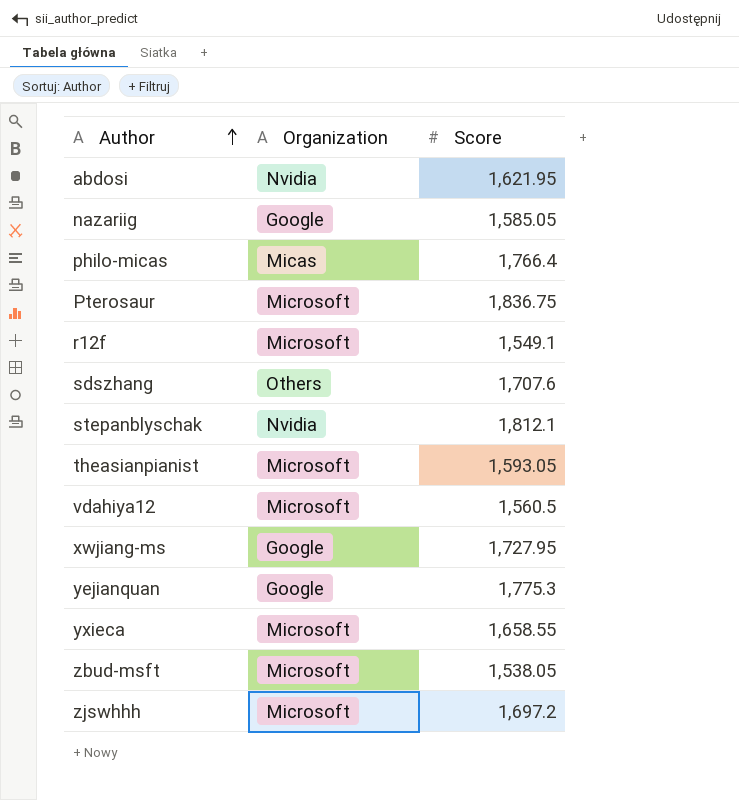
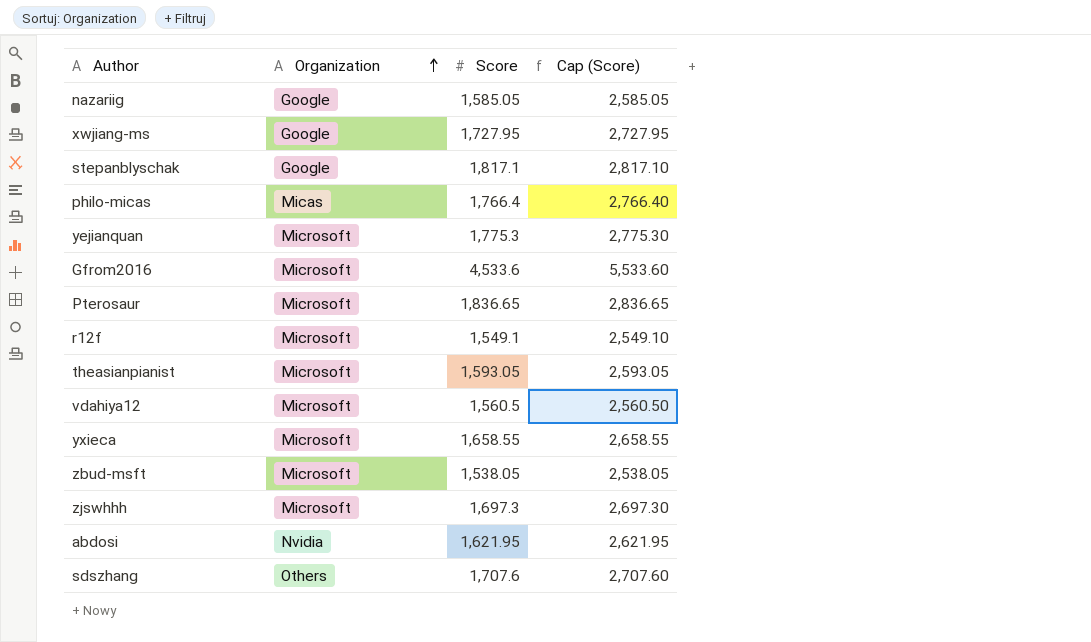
row order: Author ascending -> Organization ascending
column Cap (Score) | formula: none -> [Score] + 1000
stepanblyschak | Organization: Nvidia -> Google
stepanblyschak | Score: 1,812.1 -> 1,817.1
yejianquan | Organization: Google -> Microsoft
row Gfrom2016: none -> Microsoft | 4,533.6 | 5,533.60
Pterosaur | Score: 1,836.75 -> 1,836.65
zjswhhh | Score: 1,697.2 -> 1,697.3

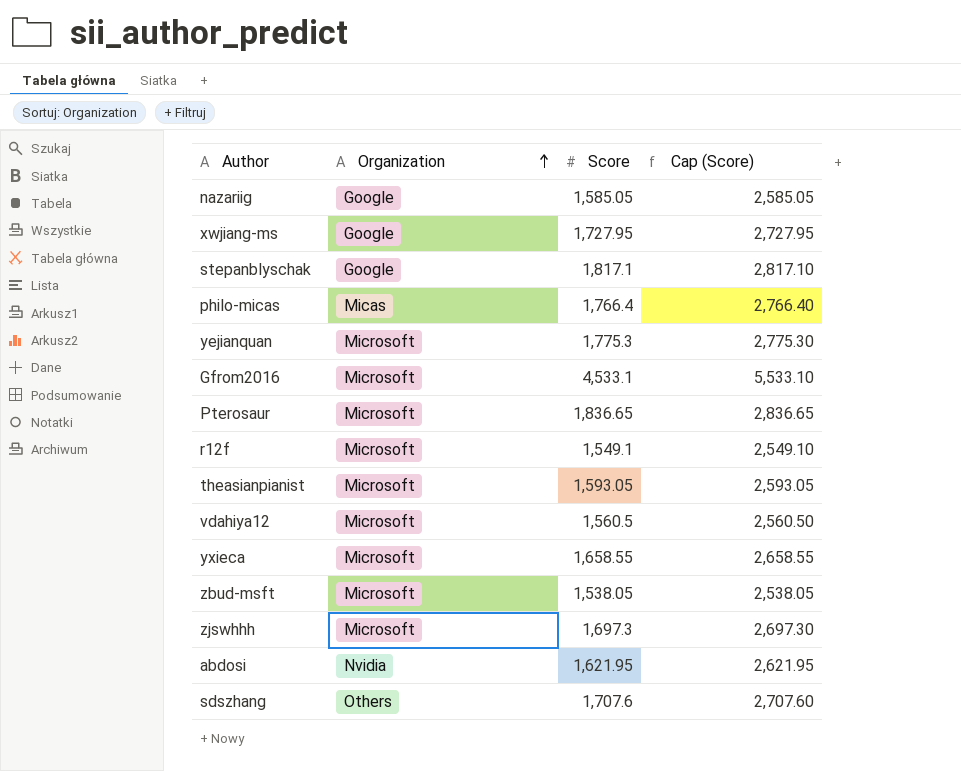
Gfrom2016 | Score: 4,533.6 -> 4,533.1
Gfrom2016 | Cap (Score): 5,533.60 -> 5,533.10

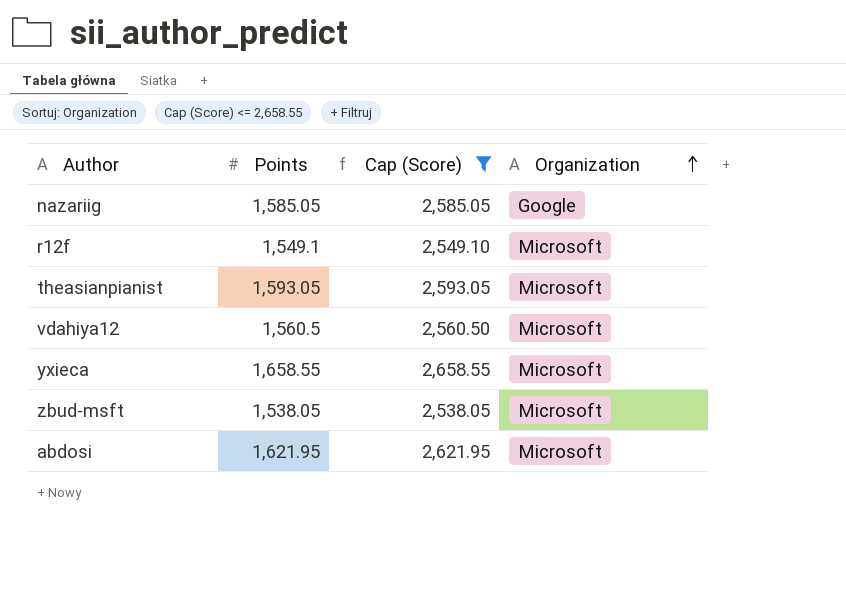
filter: none -> Cap (Score) <= 2,658.55
column name: Score -> Points
column Organization | position: 2 -> 4
abdosi | Organization: Nvidia -> Microsoft

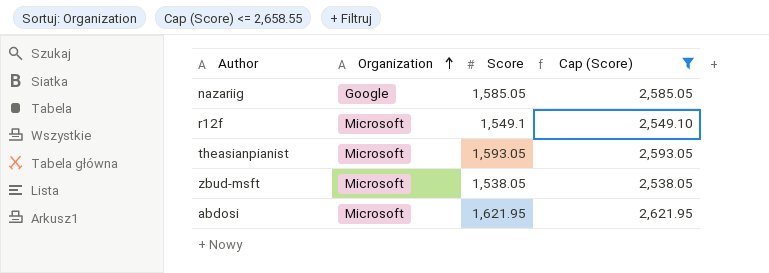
column Organization | position: 4 -> 2
column name: Points -> Score
row vdahiya12: 1,560.5 | 2,560.50 | Microsoft -> none
row yxieca: 1,658.55 | 2,658.55 | Microsoft -> none

